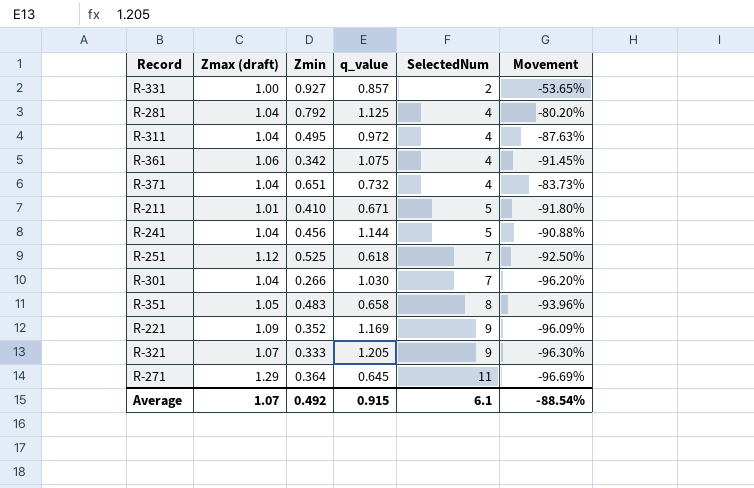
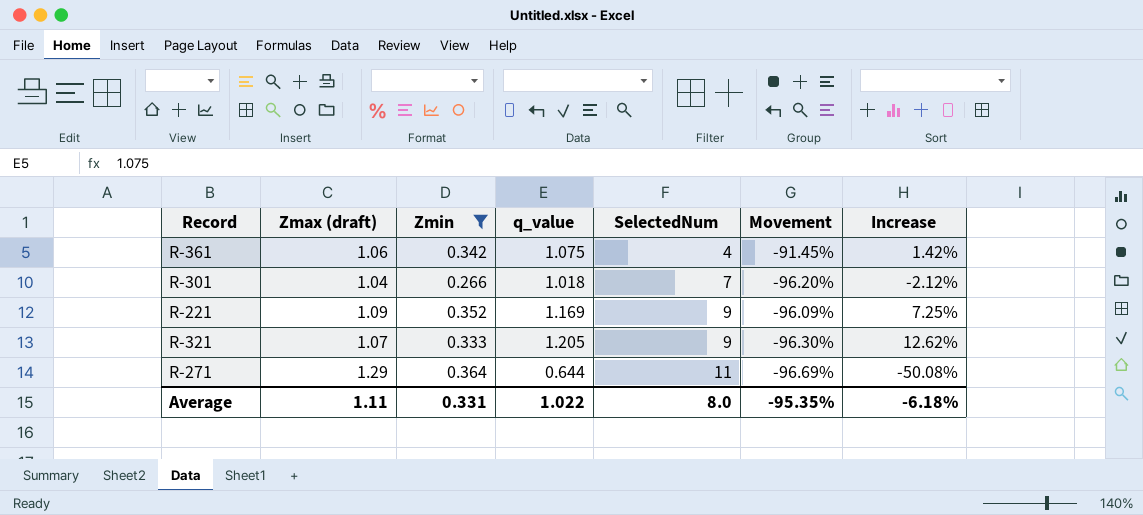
filter: none -> Zmin <= 0.364
column Increase | formula: none -> ([q_value] - [Zmax (draft)]) / [Zmax (draft)]
R-301 | q_value: 1.030 -> 1.018
R-271 | q_value: 0.645 -> 0.644
Average | Zmax (draft): 1.07 -> 1.11
Average | Zmin: 0.492 -> 0.331
Average | q_value: 0.915 -> 1.022
Average | SelectedNum: 6.1 -> 8.0
Average | Movement: -88.54% -> -95.35%

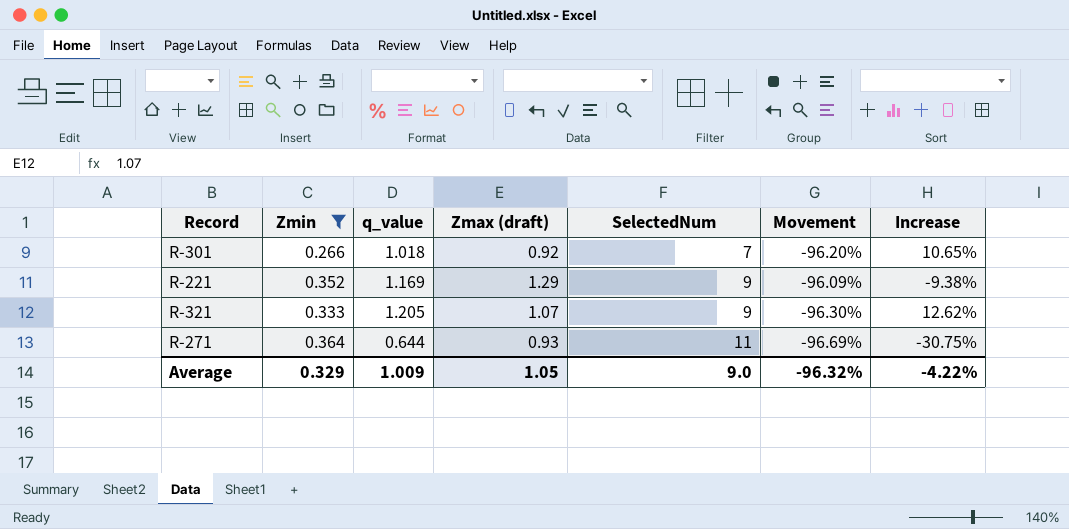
column Zmax (draft) | position: 2 -> 4
row R-361: 1.06 | 0.342 | 1.075 | 4 | -91.45% | 1.42% -> none
R-301 | Zmax (draft): 1.04 -> 0.92
R-301 | Increase: -2.12% -> 10.65%
R-221 | Zmax (draft): 1.09 -> 1.29
R-221 | Increase: 7.25% -> -9.38%
R-271 | Zmax (draft): 1.29 -> 0.93
R-271 | Increase: -50.08% -> -30.75%
Average | Zmin: 0.331 -> 0.329
Average | q_value: 1.022 -> 1.009
Average | Zmax (draft): 1.11 -> 1.05
Average | SelectedNum: 8.0 -> 9.0
Average | Movement: -95.35% -> -96.32%
Average | Increase: -6.18% -> -4.22%

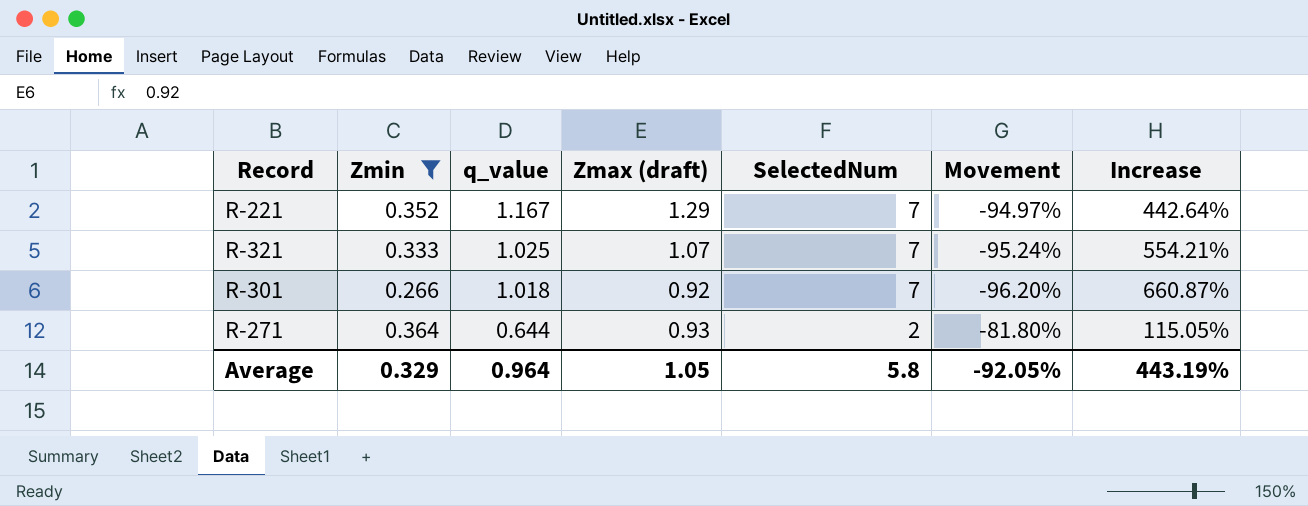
row order: SelectedNum ascending -> q_value descending
column Increase | formula: ([q_value] - [Zmax (draft)]) / [Zmax (draft)] -> ([SelectedNum] - [Zmax (draft)]) / [Zmax (draft)]
R-221 | q_value: 1.169 -> 1.167
R-221 | SelectedNum: 9 -> 7
R-221 | Movement: -96.09% -> -94.97%
R-321 | q_value: 1.205 -> 1.025
R-321 | SelectedNum: 9 -> 7
R-321 | Movement: -96.30% -> -95.24%
R-271 | SelectedNum: 11 -> 2
R-271 | Movement: -96.69% -> -81.80%
Average | q_value: 1.009 -> 0.964
Average | SelectedNum: 9.0 -> 5.8
Average | Movement: -96.32% -> -92.05%
Average | Increase: -4.22% -> 443.19%

